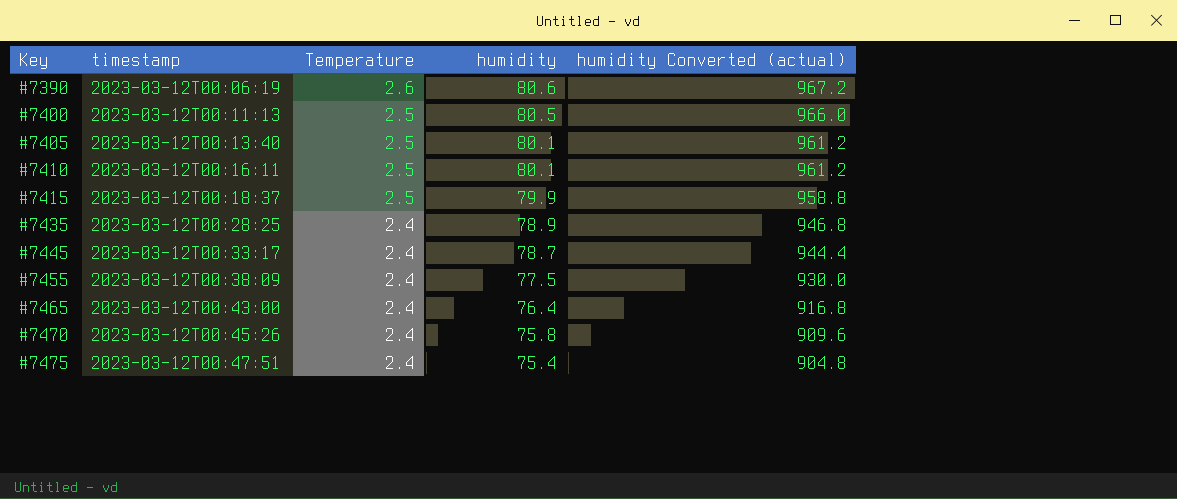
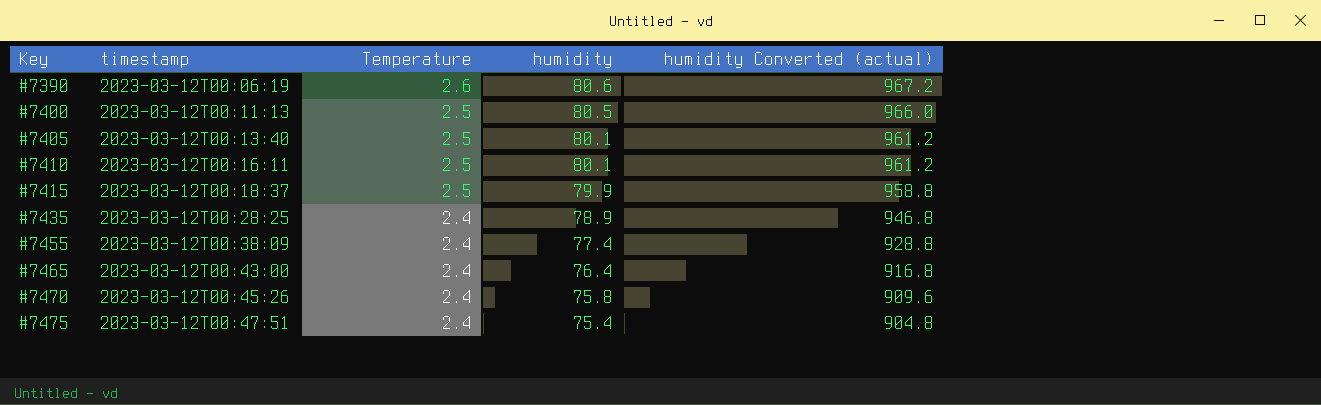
row #7445: 2023-03-12T00:33:17 | 2.4 | 78.7 | 944.4 -> none
#7455 | humidity: 77.5 -> 77.4
#7455 | humidity Converted (actual): 930.0 -> 928.8

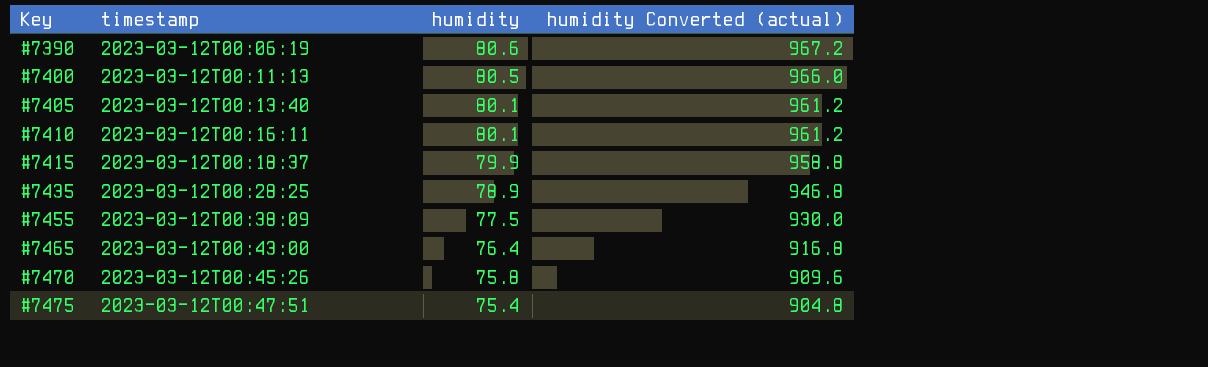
column Temperature | position: 3 -> none
#7455 | humidity: 77.4 -> 77.5
#7455 | humidity Converted (actual): 928.8 -> 930.0

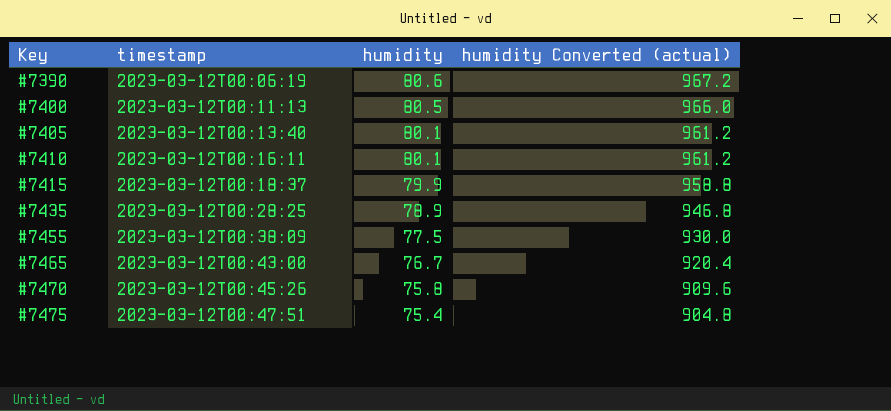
#7465 | humidity: 76.4 -> 76.7
#7465 | humidity Converted (actual): 916.8 -> 920.4

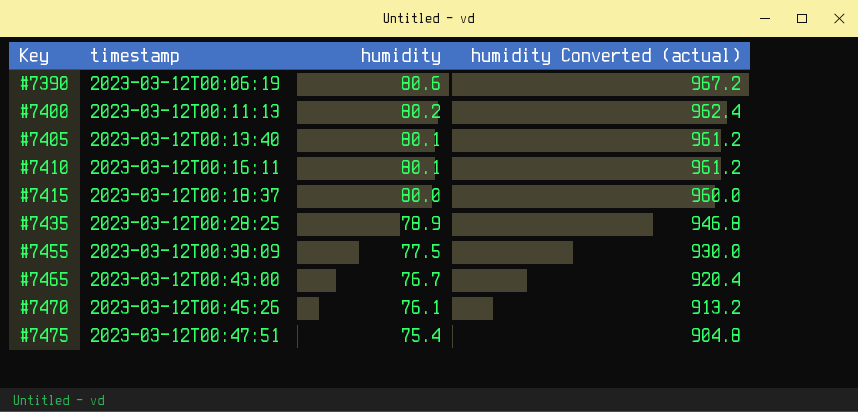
#7400 | humidity: 80.5 -> 80.2
#7400 | humidity Converted (actual): 966.0 -> 962.4
#7415 | humidity: 79.9 -> 80.0
#7415 | humidity Converted (actual): 958.8 -> 960.0
#7470 | humidity: 75.8 -> 76.1
#7470 | humidity Converted (actual): 909.6 -> 913.2

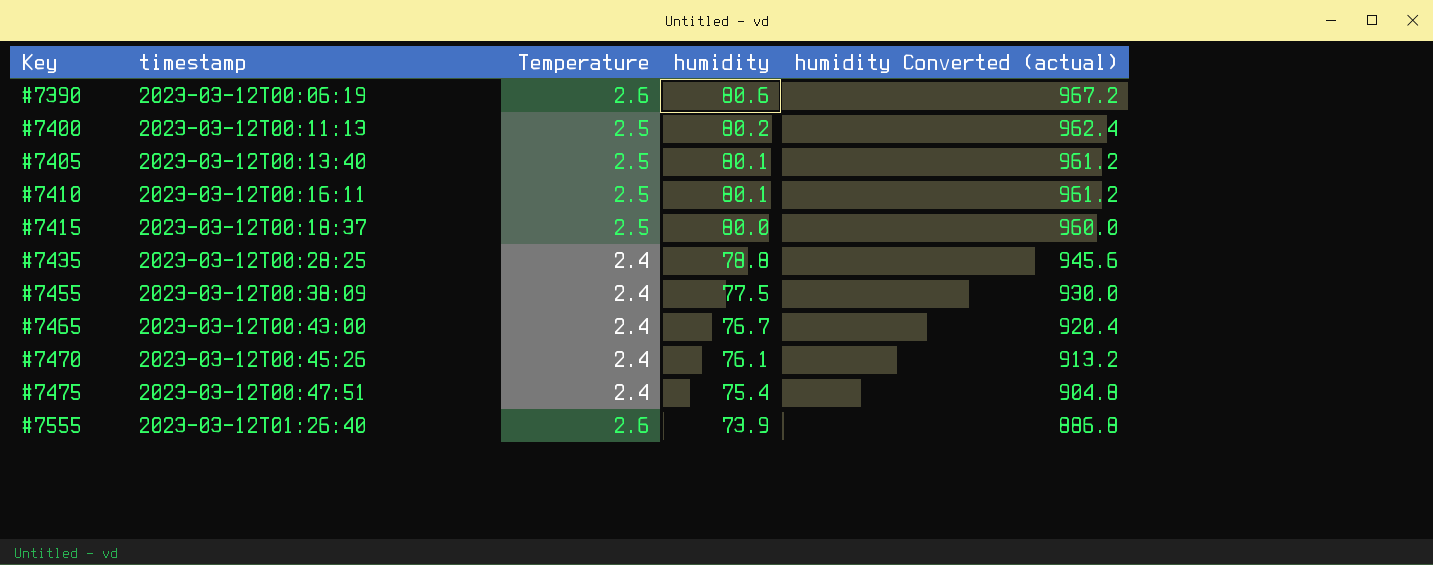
column Temperature | position: none -> 3
#7435 | humidity: 78.9 -> 78.8
#7435 | humidity Converted (actual): 946.8 -> 945.6
row #7555: none -> 2023-03-12T01:26:40 | 2.6 | 73.9 | 886.8

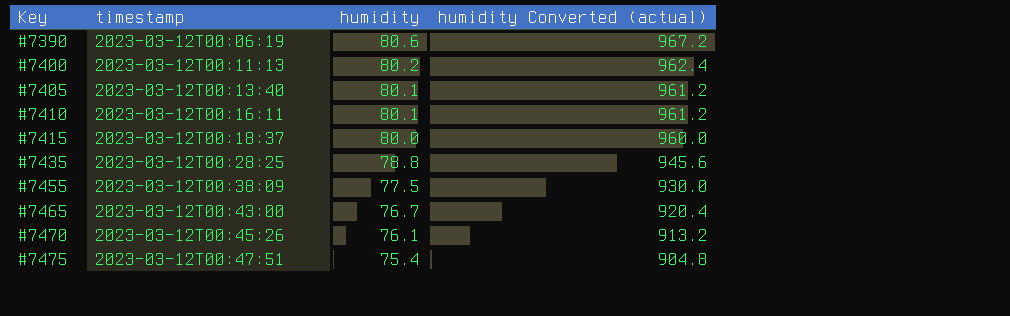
column Temperature | position: 3 -> none
row #7555: 2023-03-12T01:26:40 | 2.6 | 73.9 | 886.8 -> none

